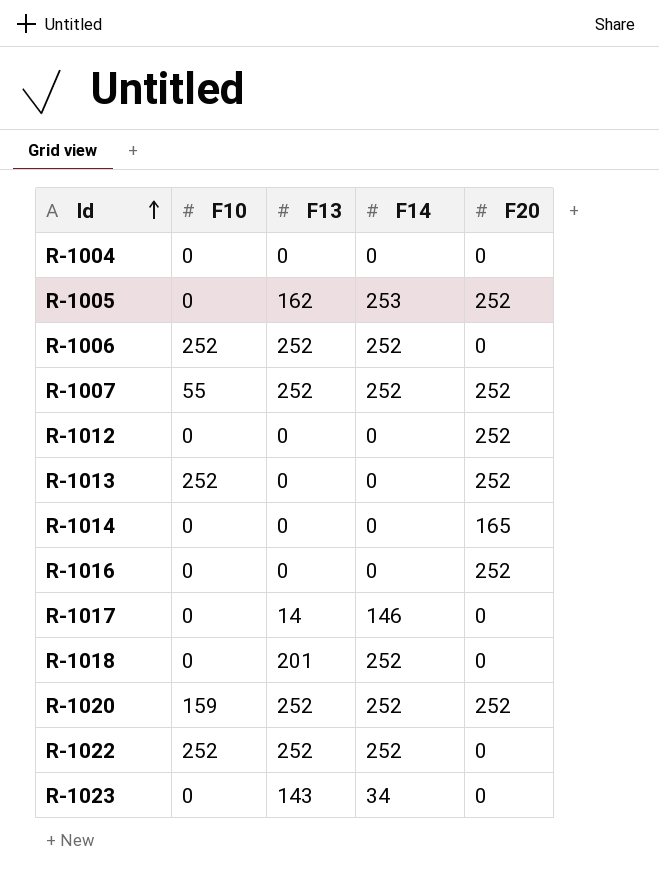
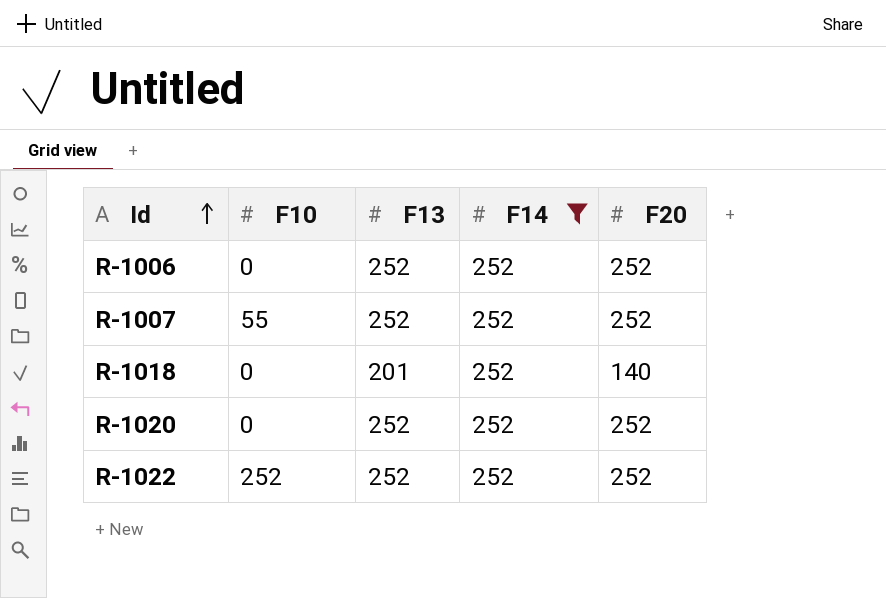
filter: none -> F14 = 252
R-1006 | F10: 252 -> 0
R-1006 | F20: 0 -> 252
R-1018 | F20: 0 -> 140
R-1020 | F10: 159 -> 0
R-1022 | F20: 0 -> 252

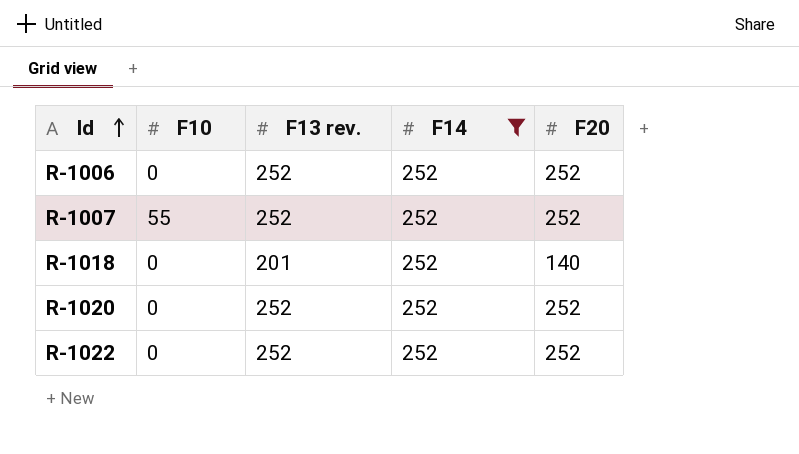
column name: F13 -> F13 rev.
R-1022 | F10: 252 -> 0

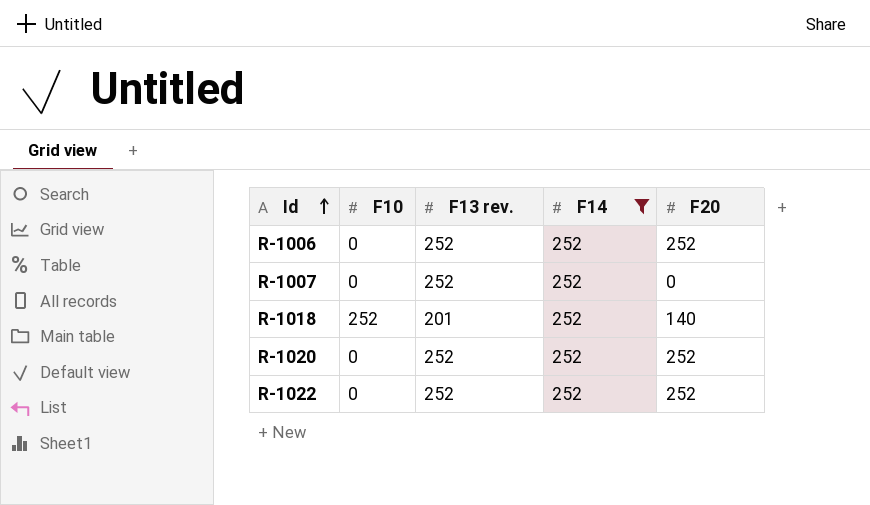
R-1007 | F10: 55 -> 0
R-1007 | F20: 252 -> 0
R-1018 | F10: 0 -> 252

